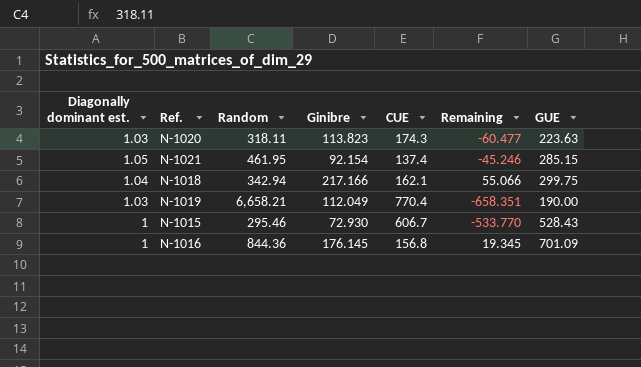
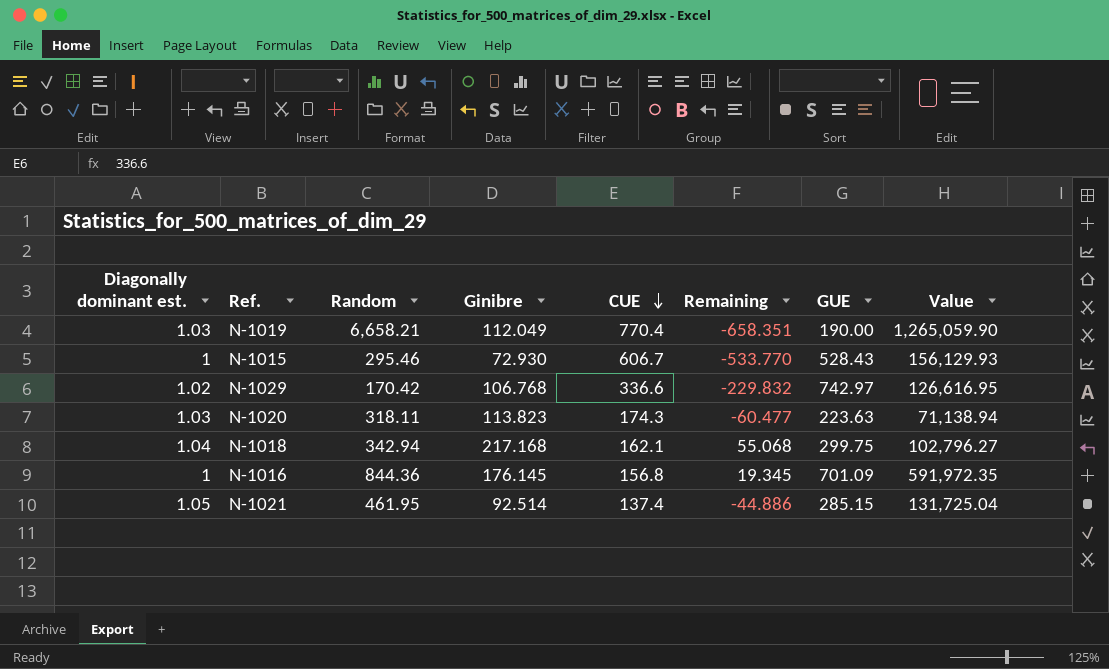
row order: none -> CUE descending
column Value | formula: none -> [Random] * [GUE]
row N-1029: none -> 1.02 | 170.42 | 106.768 | 336.6 | -229.832 | 742.97 | 126,616.95
N-1018 | Ginibre: 217.166 -> 217.168
N-1018 | Remaining: 55.066 -> 55.068
N-1021 | Ginibre: 92.154 -> 92.514
N-1021 | Remaining: -45.246 -> -44.886

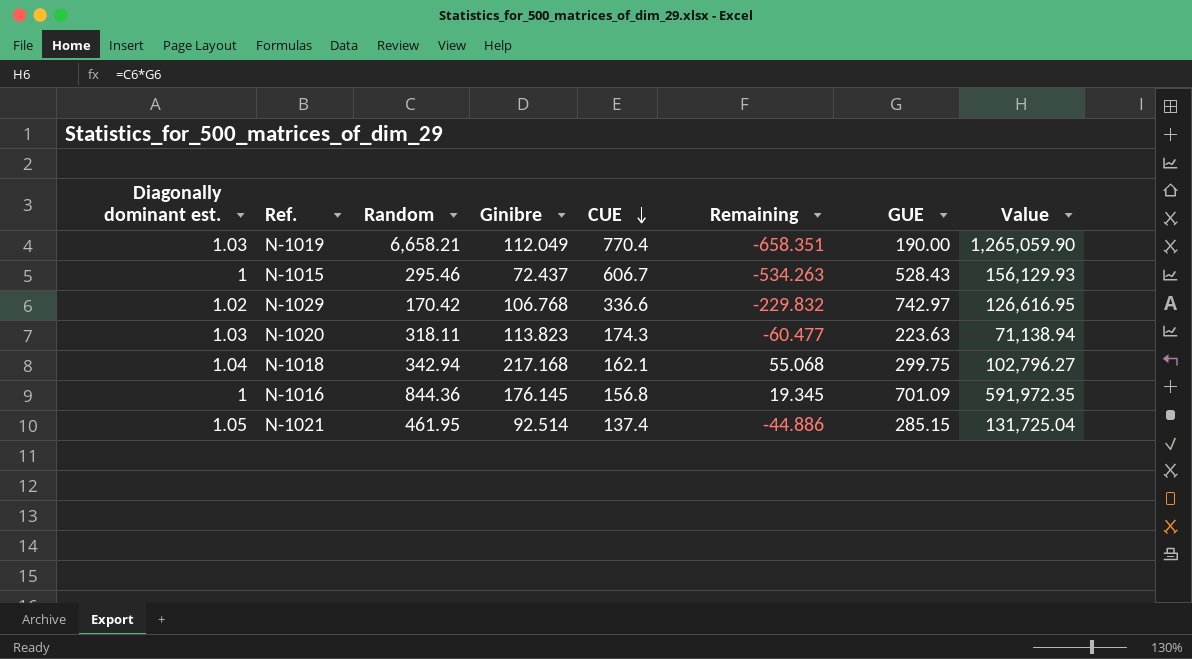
N-1015 | Ginibre: 72.930 -> 72.437
N-1015 | Remaining: -533.770 -> -534.263

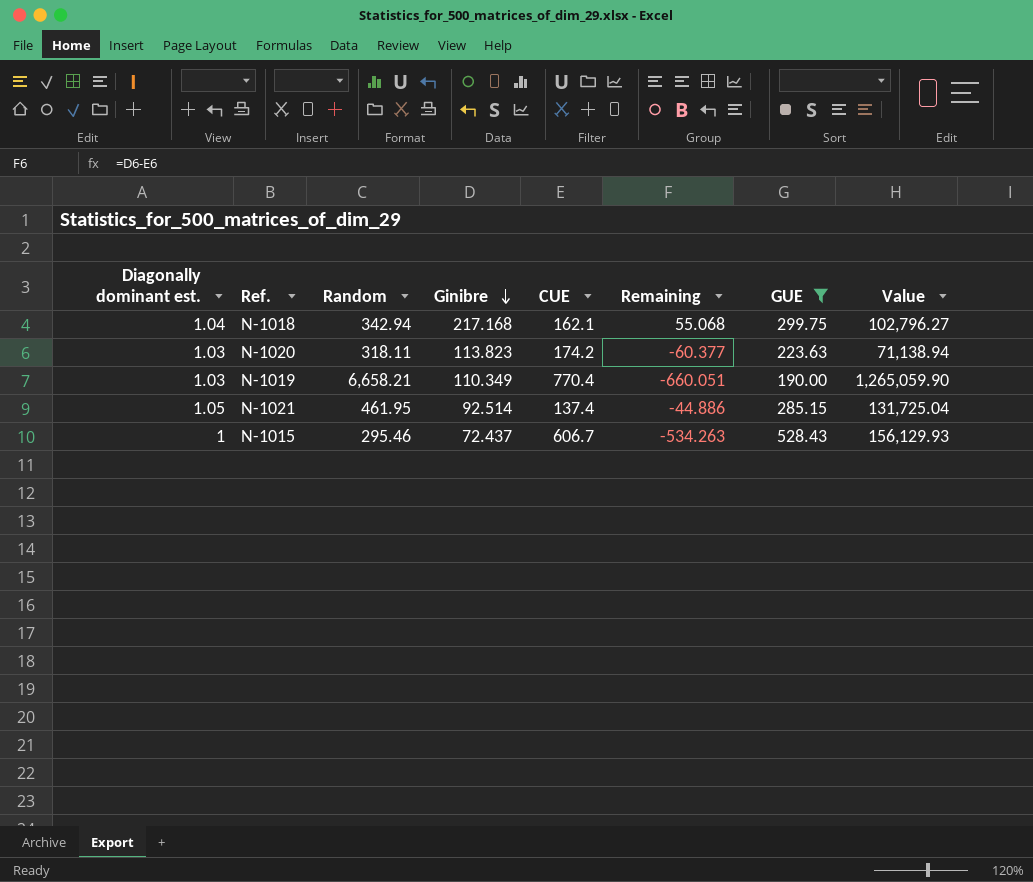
filter: none -> GUE <= 528.43
row order: CUE descending -> Ginibre descending
N-1020 | CUE: 174.3 -> 174.2
N-1020 | Remaining: -60.477 -> -60.377
N-1019 | Ginibre: 112.049 -> 110.349
N-1019 | Remaining: -658.351 -> -660.051

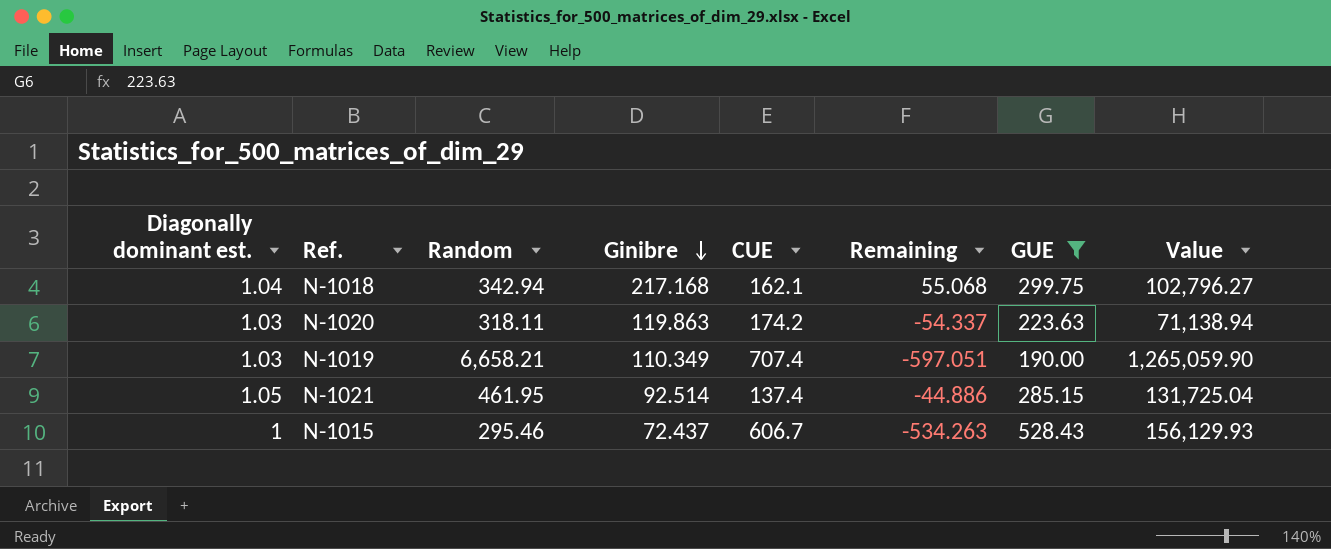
N-1020 | Ginibre: 113.823 -> 119.863
N-1020 | Remaining: -60.377 -> -54.337
N-1019 | CUE: 770.4 -> 707.4
N-1019 | Remaining: -660.051 -> -597.051

